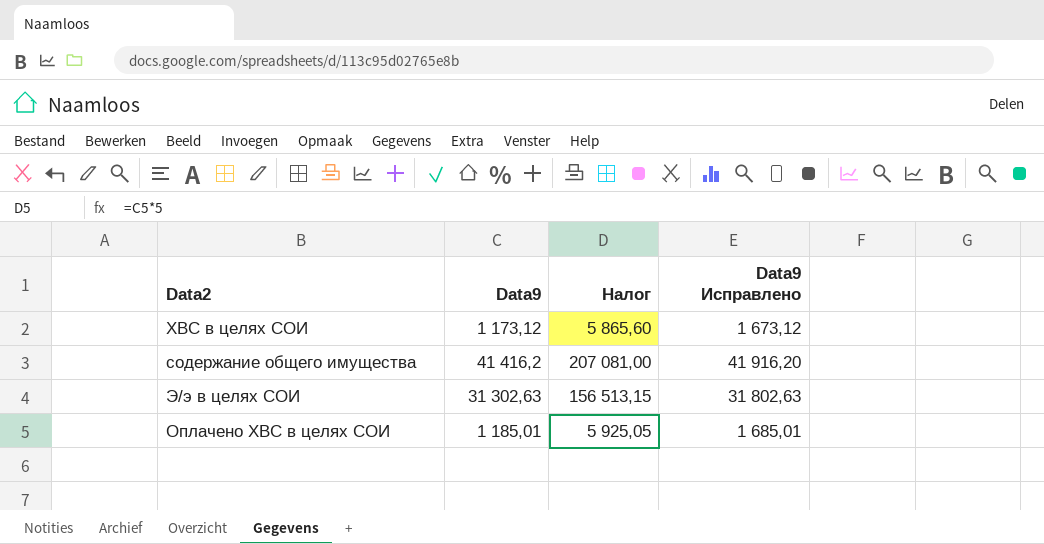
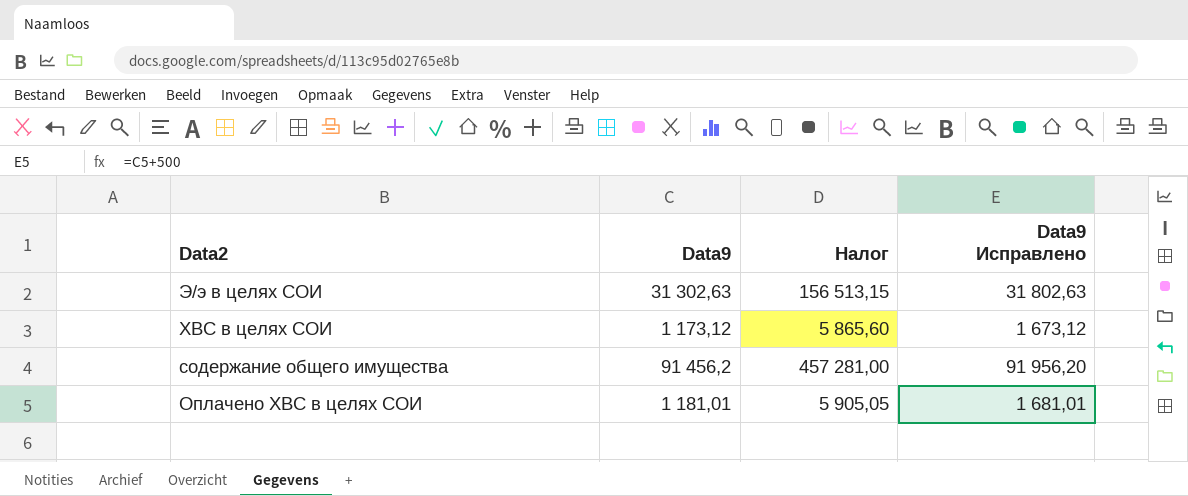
row order: none -> Data2 descending
содержание общего имущества | Data9: 41 416,2 -> 91 456,2
содержание общего имущества | Налог: 207 081,00 -> 457 281,00
содержание общего имущества | Data9 Исправлено: 41 916,20 -> 91 956,20
Оплачено ХВС в целях СОИ | Data9: 1 185,01 -> 1 181,01
Оплачено ХВС в целях СОИ | Налог: 5 925,05 -> 5 905,05
Оплачено ХВС в целях СОИ | Data9 Исправлено: 1 685,01 -> 1 681,01

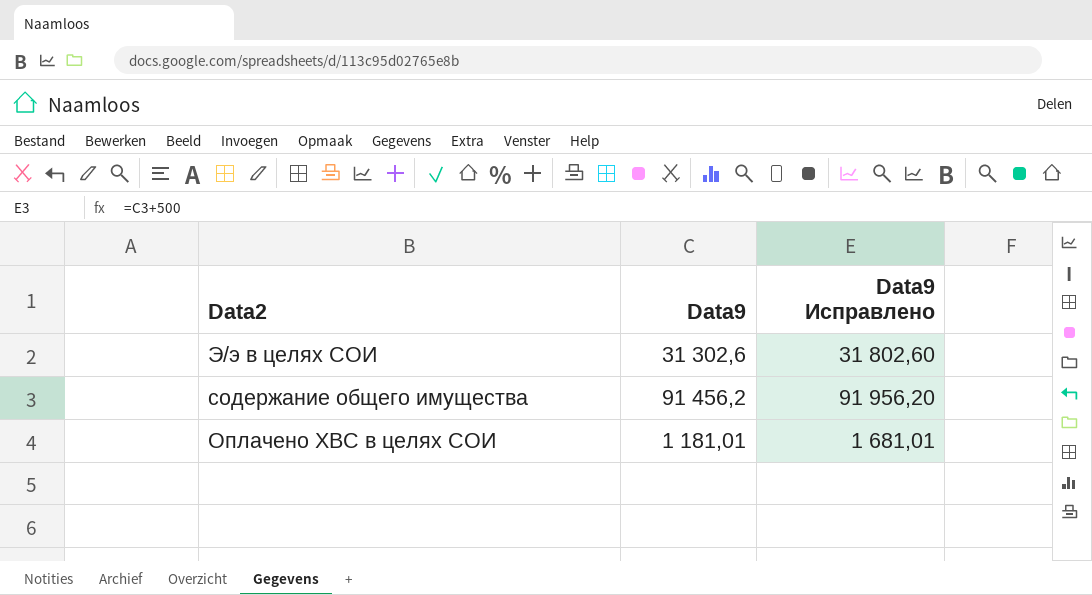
column Налог | formula: [Data9] * 5 -> none
row ХВС в целях СОИ: 1 173,12 | 5 865,60 | 1 673,12 -> none
Э/э в целях СОИ | Data9: 31 302,63 -> 31 302,6
Э/э в целях СОИ | Data9 Исправлено: 31 802,63 -> 31 802,60

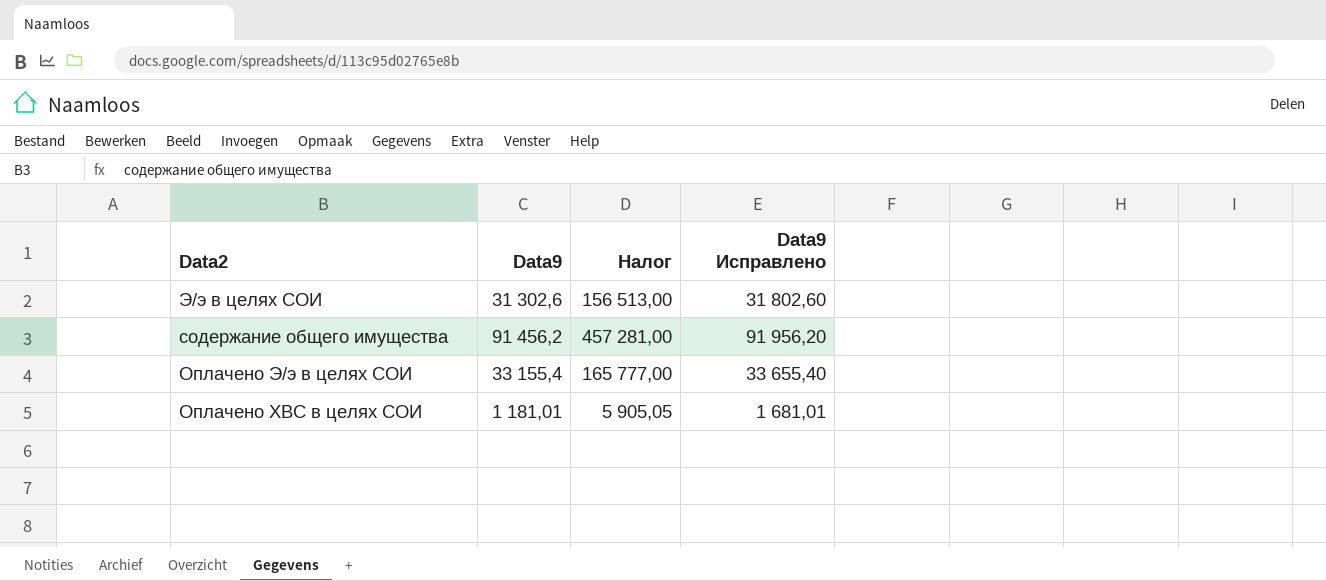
column Налог | formula: none -> [Data9] * 5
row Оплачено Э/э в целях СОИ: none -> 33 155,4 | 165 777,00 | 33 655,40

